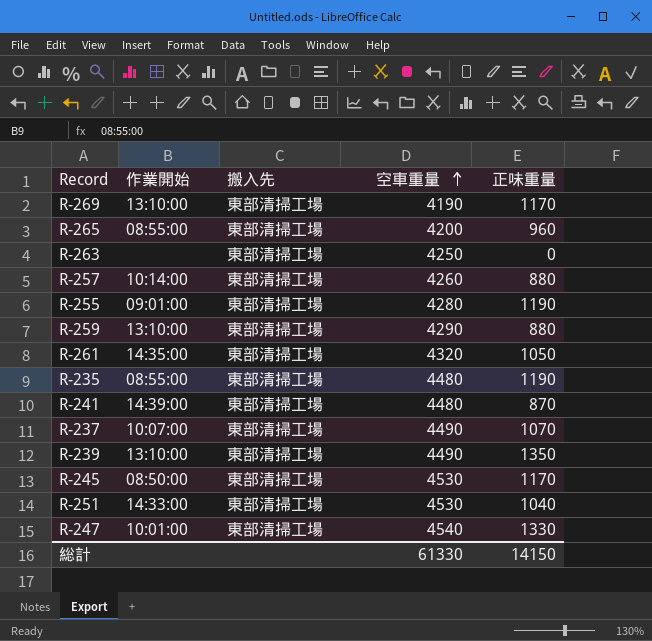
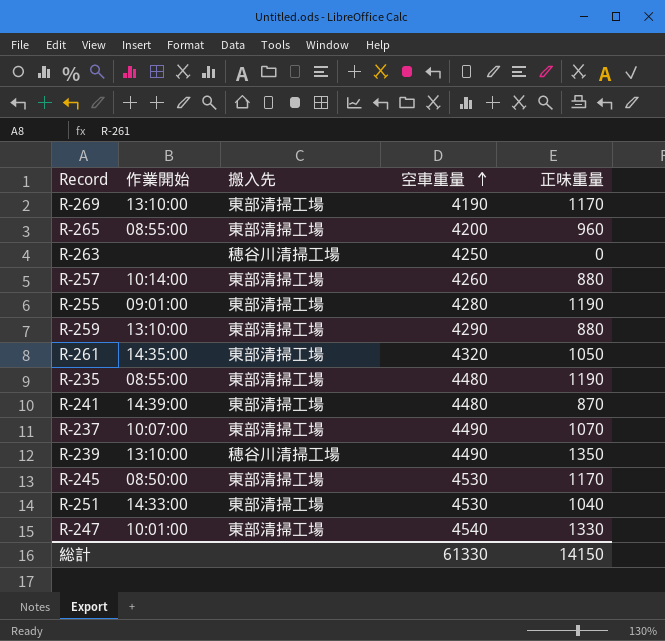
R-263 | 搬入先: 東部清掃工場 -> 穂谷川清掃工場
R-239 | 搬入先: 東部清掃工場 -> 穂谷川清掃工場

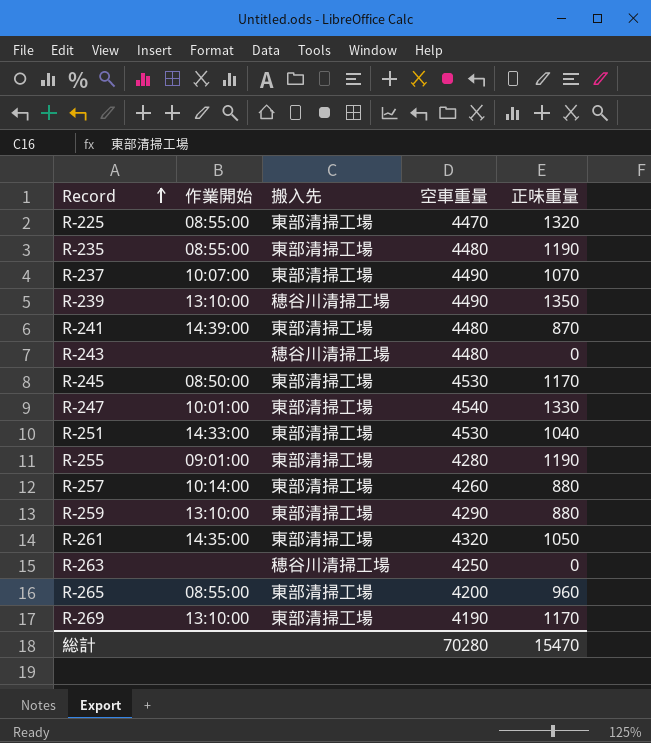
row order: 空車重量 ascending -> Record ascending
row R-225: none -> 08:55:00 | 東部清掃工場 | 4470 | 1320
row R-243: none -> none | 穂谷川清掃工場 | 4480 | 0
総計 | 空車重量: 61330 -> 70280
総計 | 正味重量: 14150 -> 15470

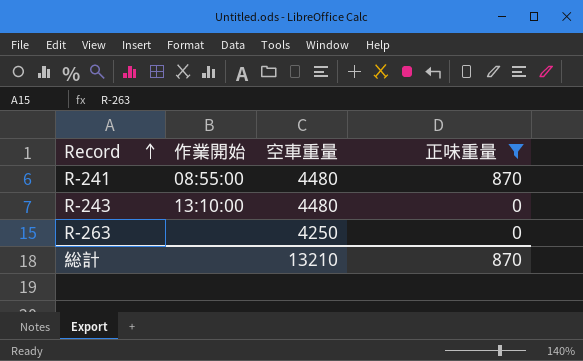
filter: none -> 正味重量 <= 870
column 搬入先 | position: 3 -> none
R-241 | 作業開始: 14:39:00 -> 08:55:00
R-243 | 作業開始: none -> 13:10:00
総計 | 空車重量: 70280 -> 13210
総計 | 正味重量: 15470 -> 870

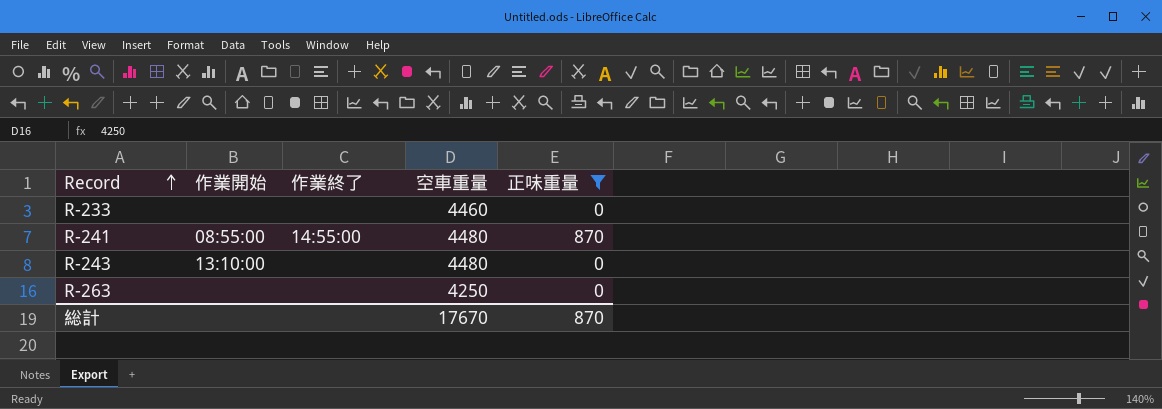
column 作業終了 | position: none -> 3
row R-233: none -> none | none | 4460 | 0
総計 | 空車重量: 13210 -> 17670

